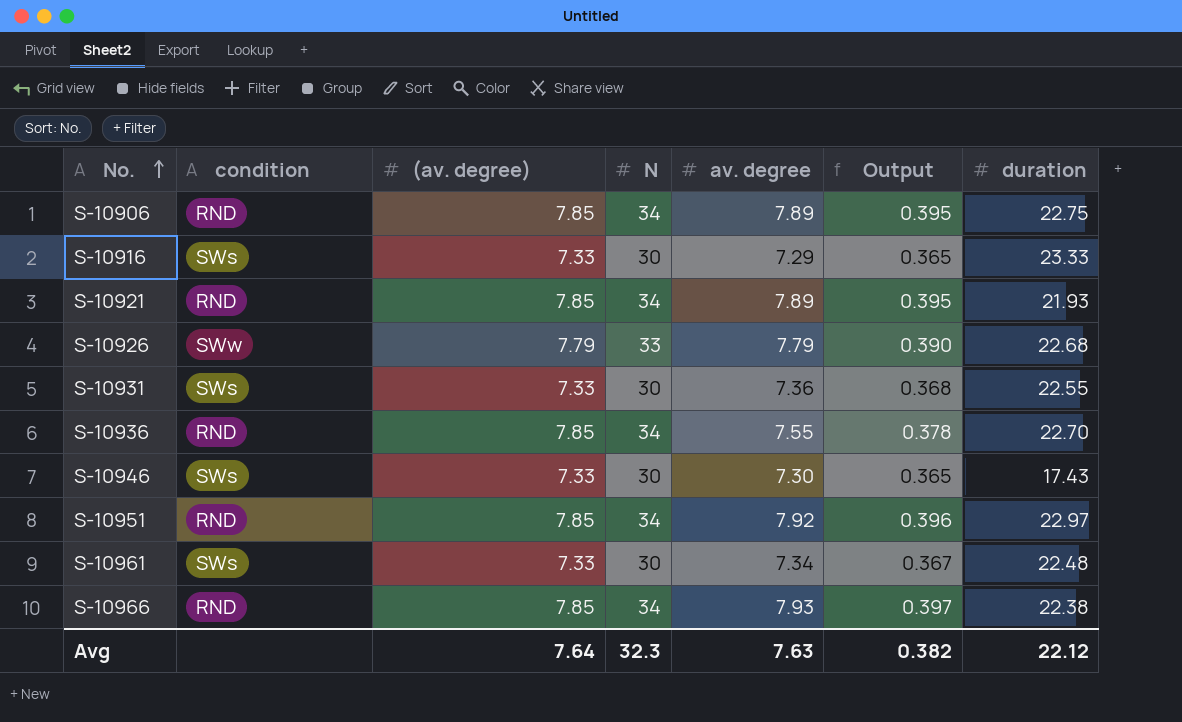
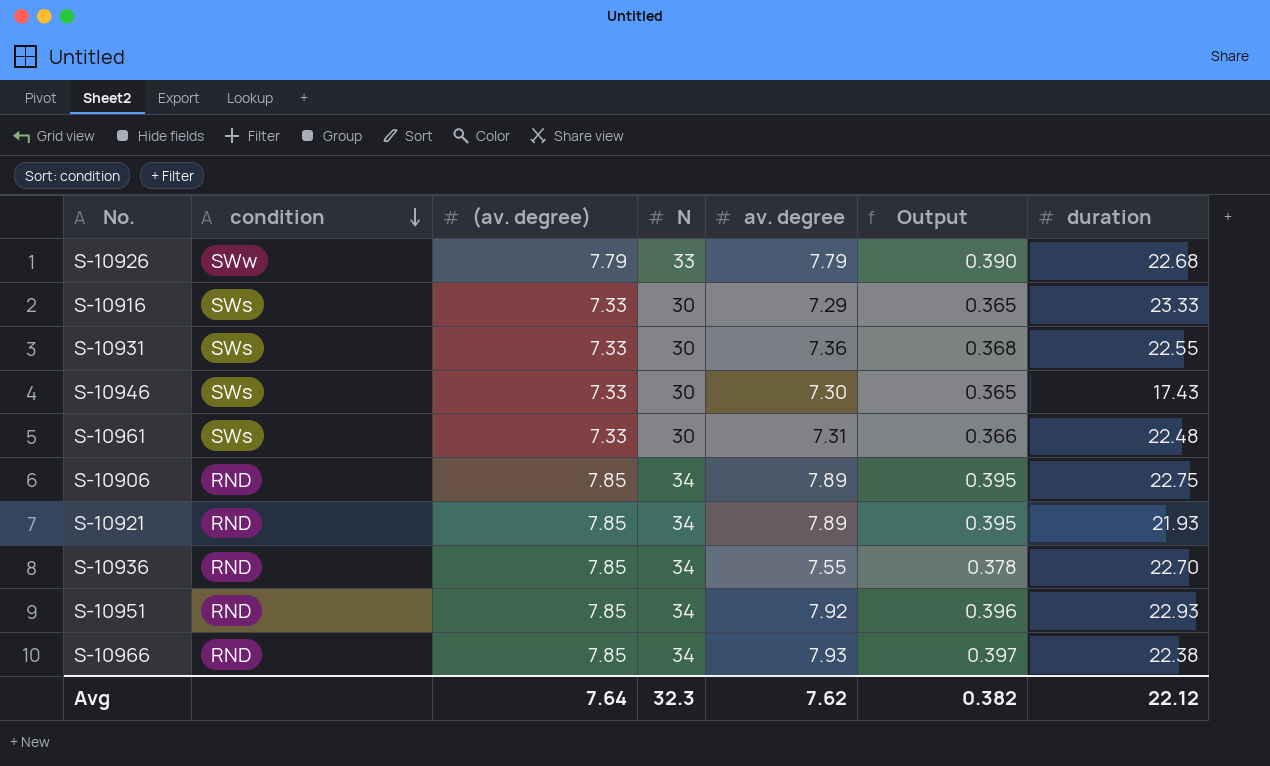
row order: No. ascending -> condition descending
S-10961 | av. degree: 7.34 -> 7.31
S-10961 | Output: 0.367 -> 0.366
S-10951 | duration: 22.97 -> 22.93
Avg | av. degree: 7.63 -> 7.62

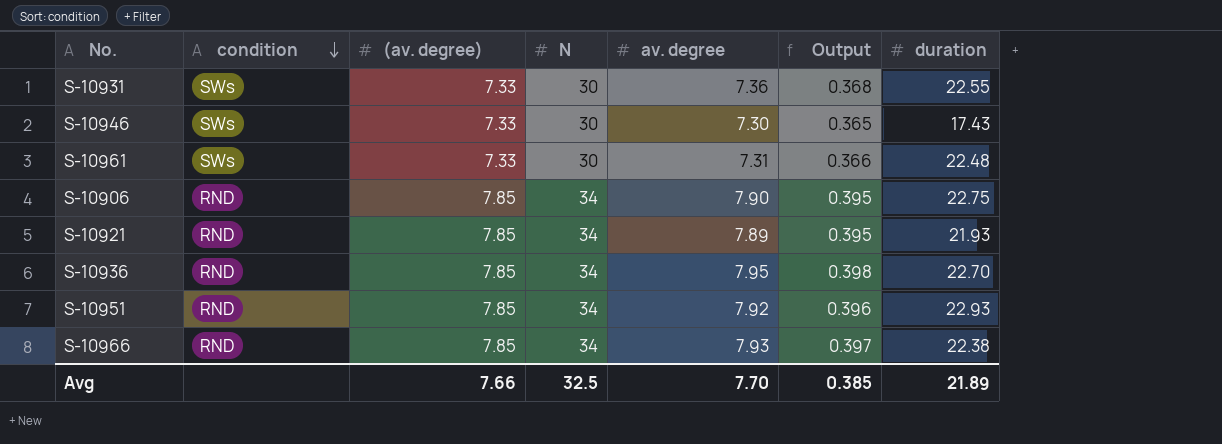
row S-10926: SWw | 7.79 | 33 | 7.79 | 0.390 | 22.68 -> none
row S-10916: SWs | 7.33 | 30 | 7.29 | 0.365 | 23.33 -> none
S-10906 | av. degree: 7.89 -> 7.90
S-10936 | av. degree: 7.55 -> 7.95
S-10936 | Output: 0.378 -> 0.398
Avg | (av. degree): 7.64 -> 7.66
Avg | N: 32.3 -> 32.5
Avg | av. degree: 7.62 -> 7.70
Avg | Output: 0.382 -> 0.385
Avg | duration: 22.12 -> 21.89

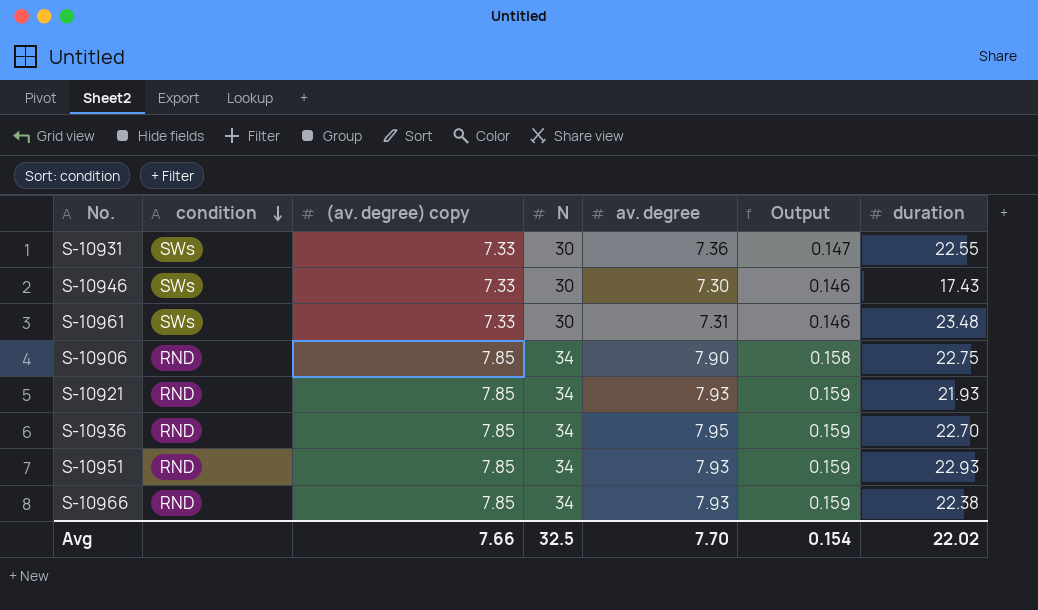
column name: (av. degree) -> (av. degree) copy
column Output | formula: [av. degree] * 0.05 -> [av. degree] * 0.02
S-10961 | duration: 22.48 -> 23.48
S-10921 | av. degree: 7.89 -> 7.93
S-10951 | av. degree: 7.92 -> 7.93
Avg | Output: 0.385 -> 0.154
Avg | duration: 21.89 -> 22.02

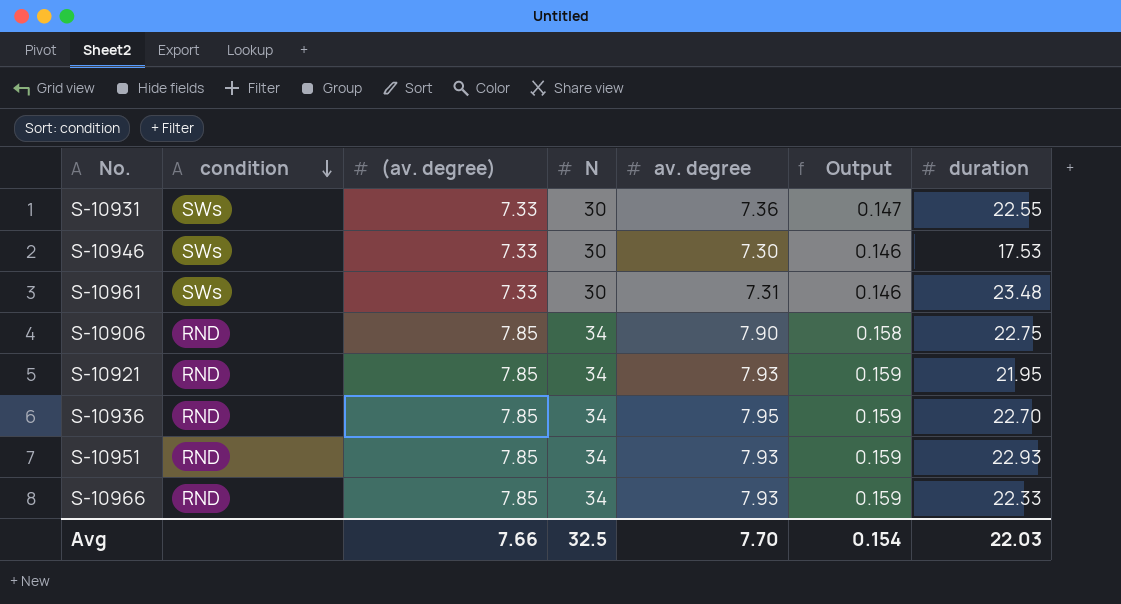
column name: (av. degree) copy -> (av. degree)
S-10946 | duration: 17.43 -> 17.53
S-10921 | duration: 21.93 -> 21.95
S-10966 | duration: 22.38 -> 22.33
Avg | duration: 22.02 -> 22.03

